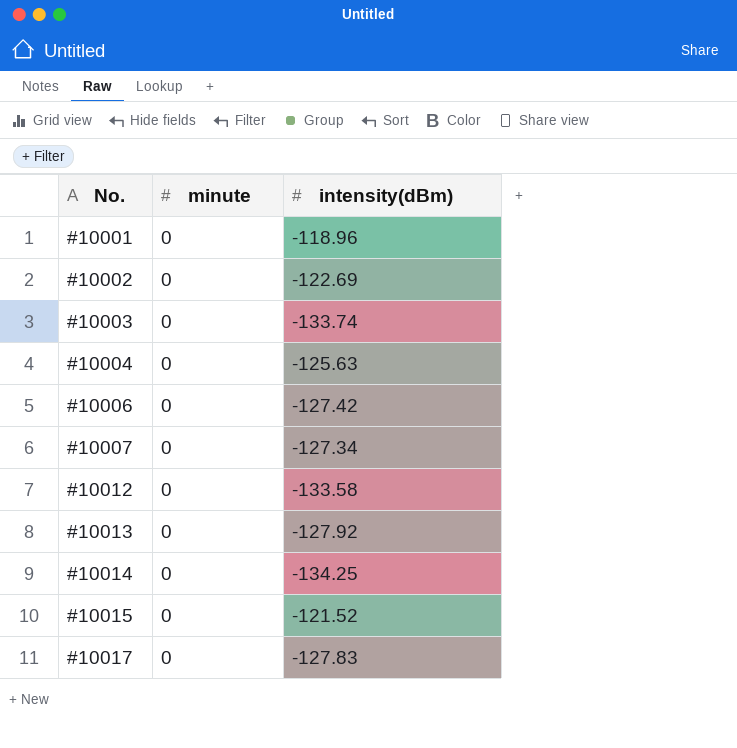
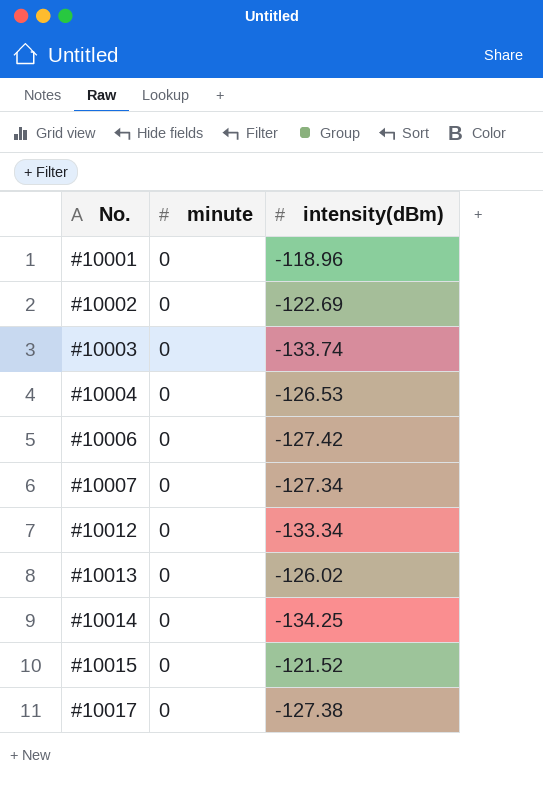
#10004 | intensity(dBm): -125.63 -> -126.53
#10012 | intensity(dBm): -133.58 -> -133.34
#10013 | intensity(dBm): -127.92 -> -126.02
#10017 | intensity(dBm): -127.83 -> -127.38

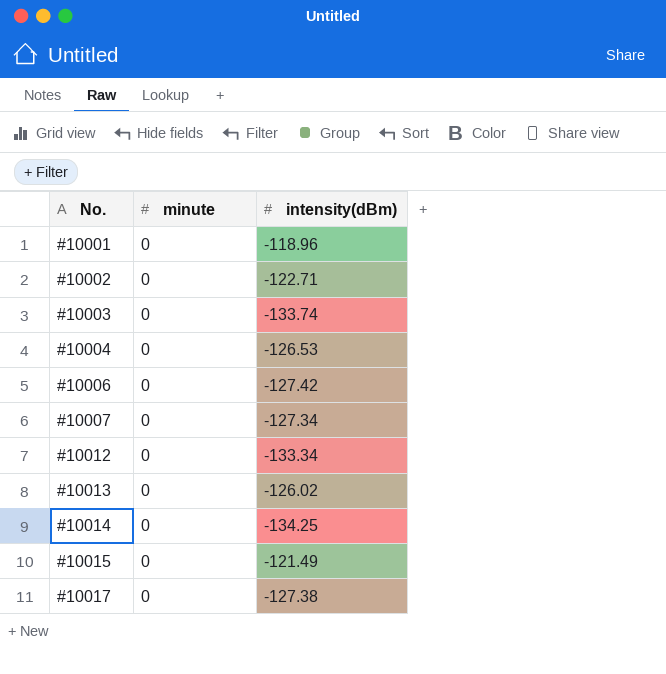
#10002 | intensity(dBm): -122.69 -> -122.71
#10015 | intensity(dBm): -121.52 -> -121.49

